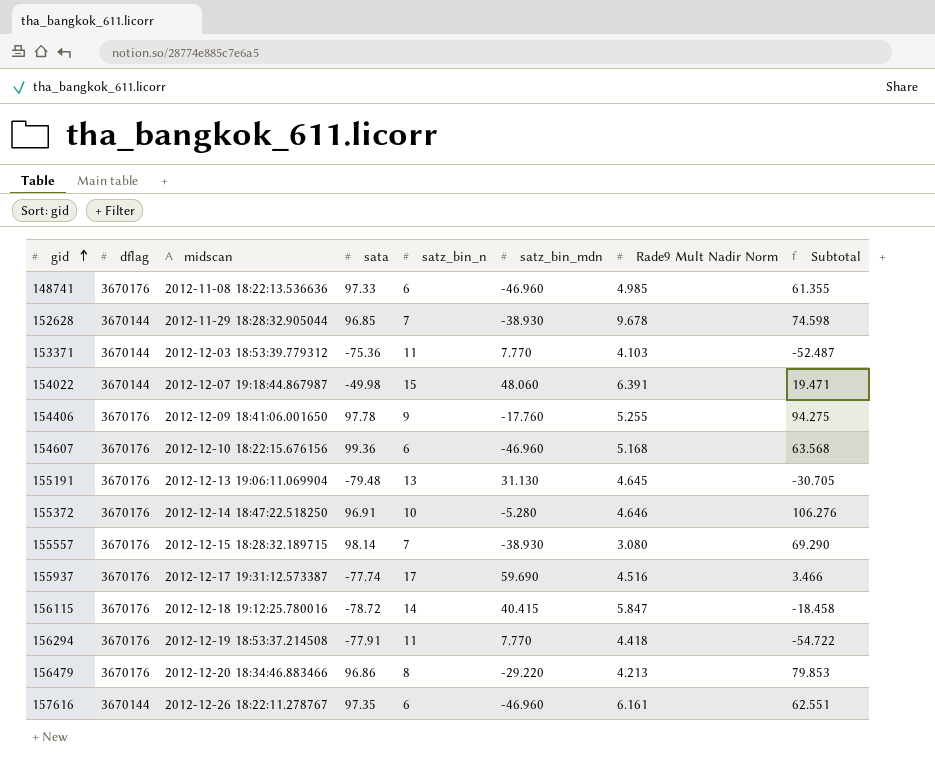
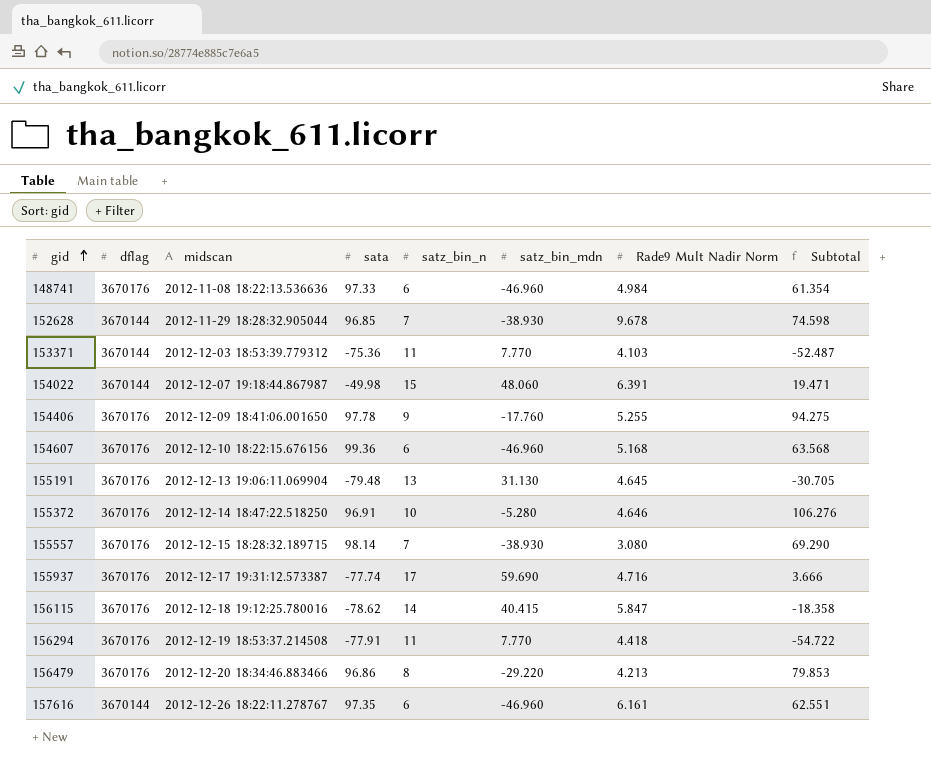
148741 | Rade9 Mult Nadir Norm: 4.985 -> 4.984
148741 | Subtotal: 61.355 -> 61.354
155937 | Rade9 Mult Nadir Norm: 4.516 -> 4.716
155937 | Subtotal: 3.466 -> 3.666
156115 | sata: -78.72 -> -78.62
156115 | Subtotal: -18.458 -> -18.358

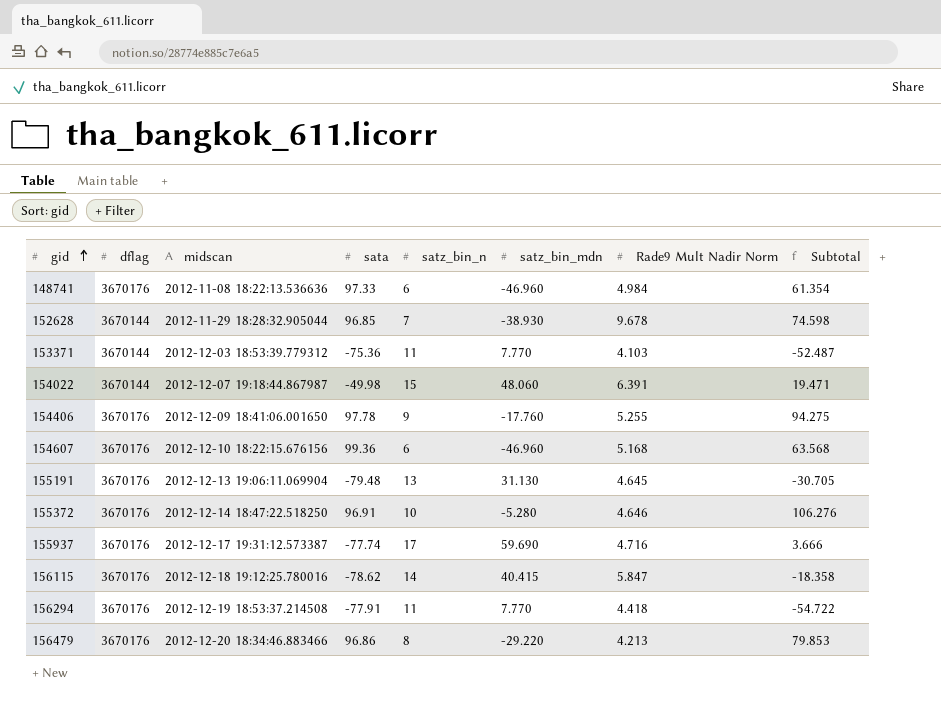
row 155557: 3670176 | 2012-12-15 18:28:32.189715 | 98.14 | 7 | -38.930 | 3.080 | 69.290 -> none
row 157616: 3670144 | 2012-12-26 18:22:11.278767 | 97.35 | 6 | -46.960 | 6.161 | 62.551 -> none

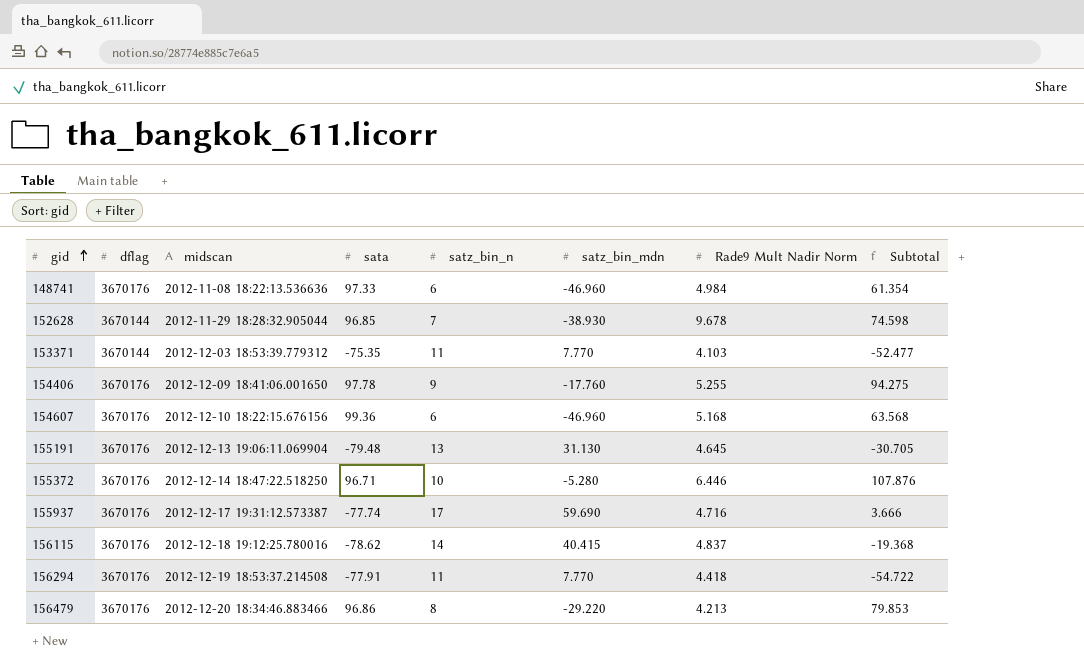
row 154022: 3670144 | 2012-12-07 19:18:44.867987 | -49.98 | 15 | 48.060 | 6.391 | 19.471 -> none
153371 | sata: -75.36 -> -75.35
153371 | Subtotal: -52.487 -> -52.477
155372 | sata: 96.91 -> 96.71
155372 | Rade9 Mult Nadir Norm: 4.646 -> 6.446
155372 | Subtotal: 106.276 -> 107.876
156115 | Rade9 Mult Nadir Norm: 5.847 -> 4.837
156115 | Subtotal: -18.358 -> -19.368

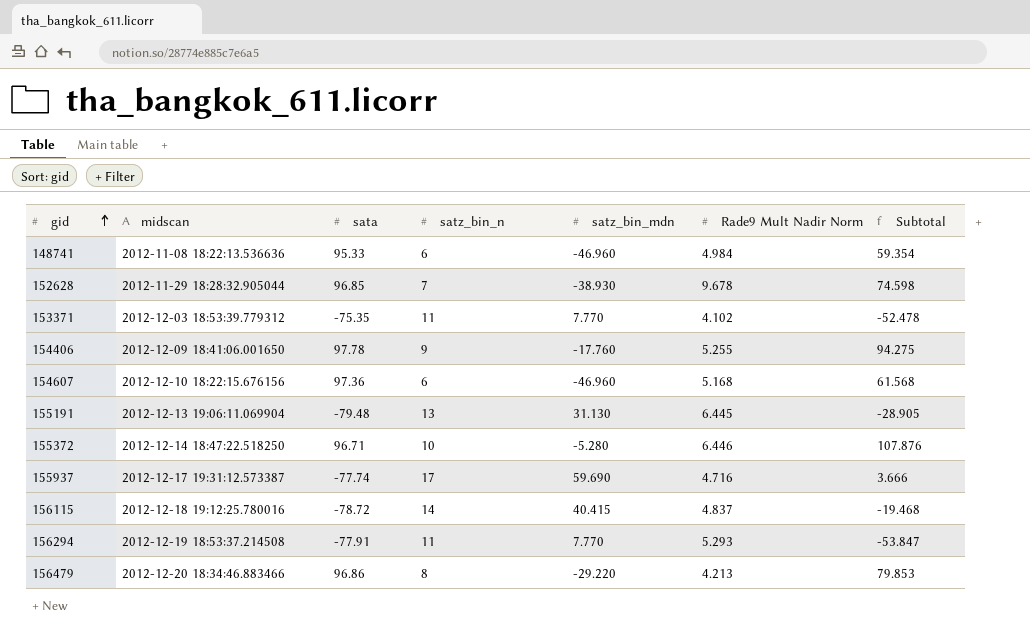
column dflag | position: 2 -> none
148741 | sata: 97.33 -> 95.33
148741 | Subtotal: 61.354 -> 59.354
153371 | Rade9 Mult Nadir Norm: 4.103 -> 4.102
153371 | Subtotal: -52.477 -> -52.478
154607 | sata: 99.36 -> 97.36
154607 | Subtotal: 63.568 -> 61.568
155191 | Rade9 Mult Nadir Norm: 4.645 -> 6.445
155191 | Subtotal: -30.705 -> -28.905
156115 | sata: -78.62 -> -78.72
156115 | Subtotal: -19.368 -> -19.468
156294 | Rade9 Mult Nadir Norm: 4.418 -> 5.293
156294 | Subtotal: -54.722 -> -53.847

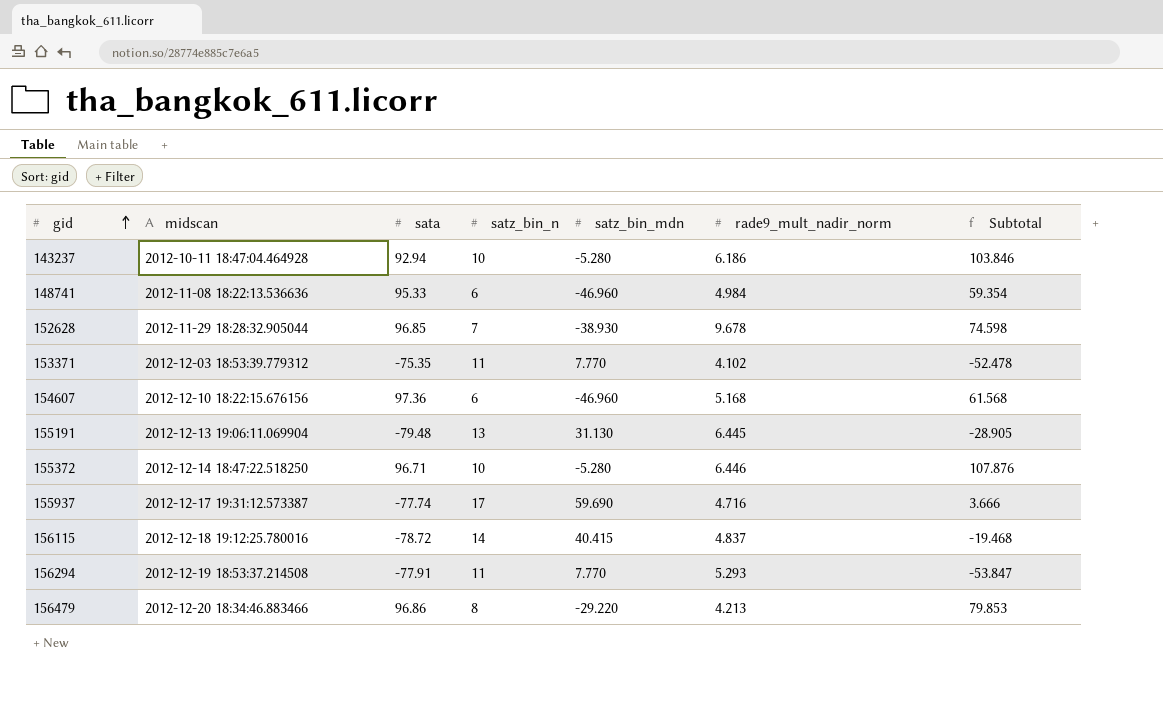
column name: Rade9 Mult Nadir Norm -> rade9_mult_nadir_norm
row 154406: 2012-12-09 18:41:06.001650 | 97.78 | 9 | -17.760 | 5.255 | 94.275 -> none
row 143237: none -> 2012-10-11 18:47:04.464928 | 92.94 | 10 | -5.280 | 6.186 | 103.846

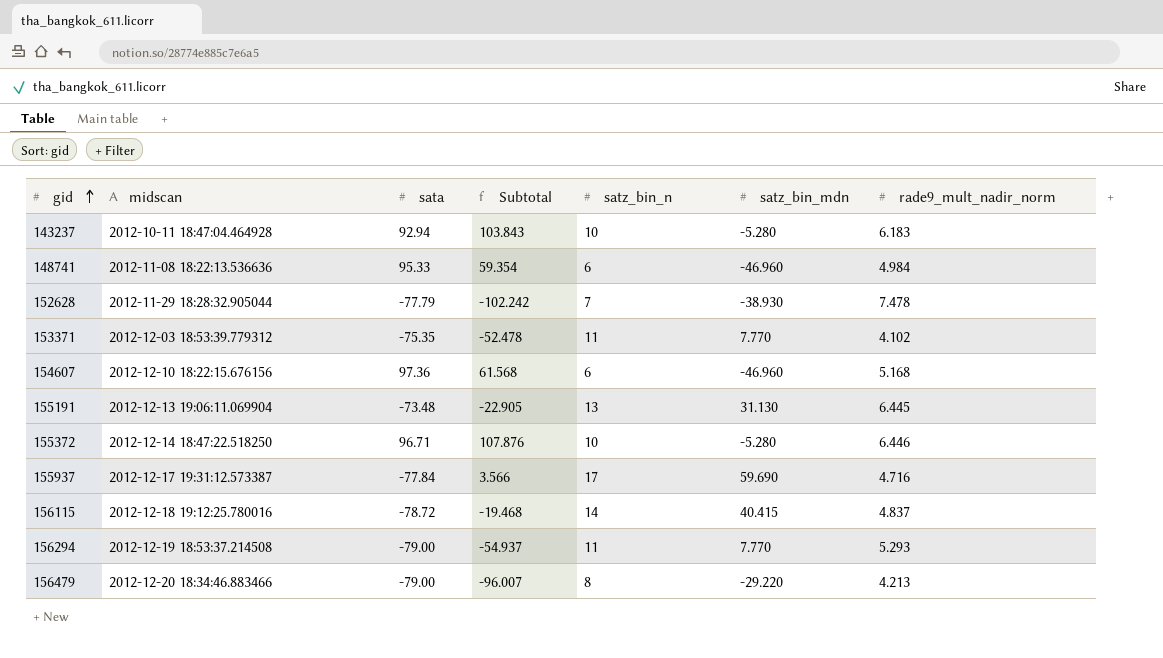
column Subtotal | position: 7 -> 4
143237 | Subtotal: 103.846 -> 103.843
143237 | rade9_mult_nadir_norm: 6.186 -> 6.183
152628 | sata: 96.85 -> -77.79
152628 | Subtotal: 74.598 -> -102.242
152628 | rade9_mult_nadir_norm: 9.678 -> 7.478
155191 | sata: -79.48 -> -73.48
155191 | Subtotal: -28.905 -> -22.905
155937 | sata: -77.74 -> -77.84
155937 | Subtotal: 3.666 -> 3.566
156294 | sata: -77.91 -> -79.00
156294 | Subtotal: -53.847 -> -54.937
156479 | sata: 96.86 -> -79.00
156479 | Subtotal: 79.853 -> -96.007

